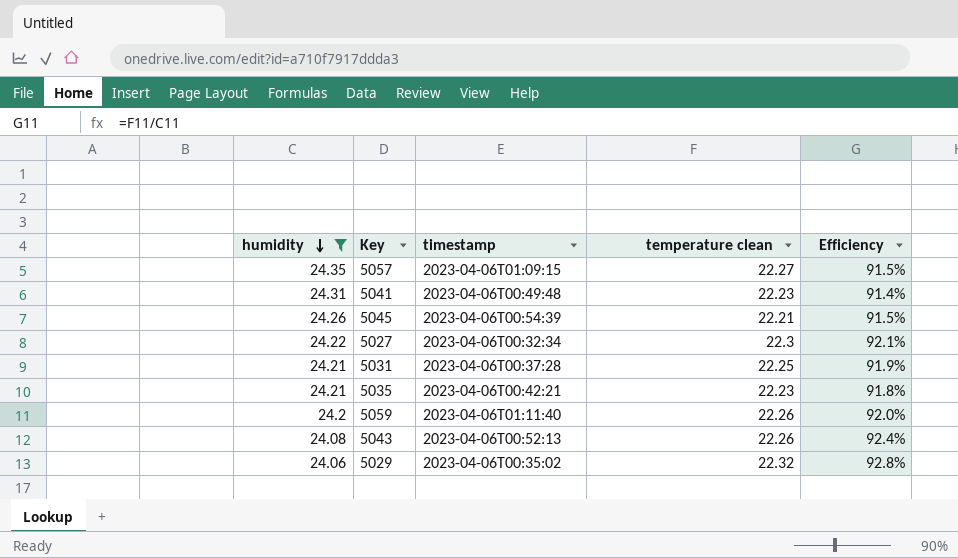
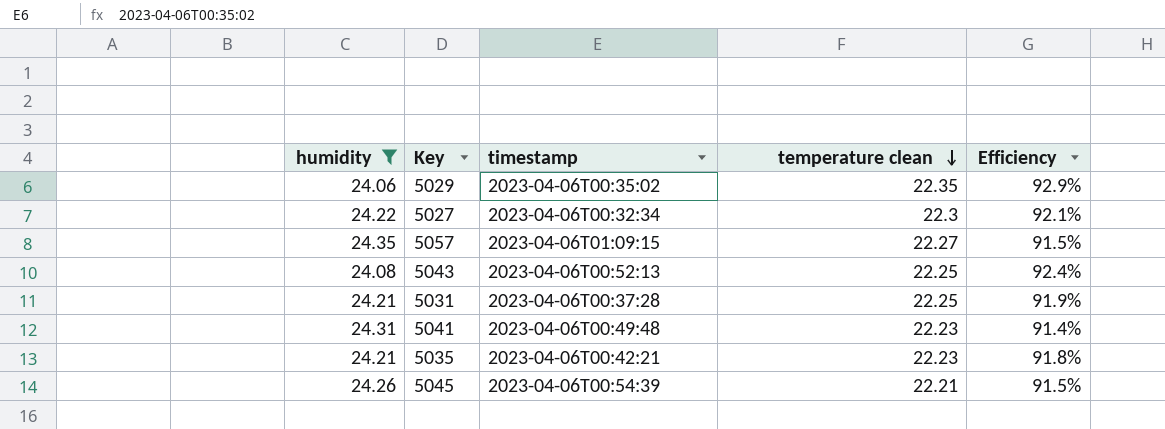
row order: humidity descending -> temperature clean descending
row 5059: 24.2 | 2023-04-06T01:11:40 | 22.26 | 92.0% -> none
5029 | temperature clean: 22.32 -> 22.35
5029 | Efficiency: 92.8% -> 92.9%
5043 | temperature clean: 22.26 -> 22.25

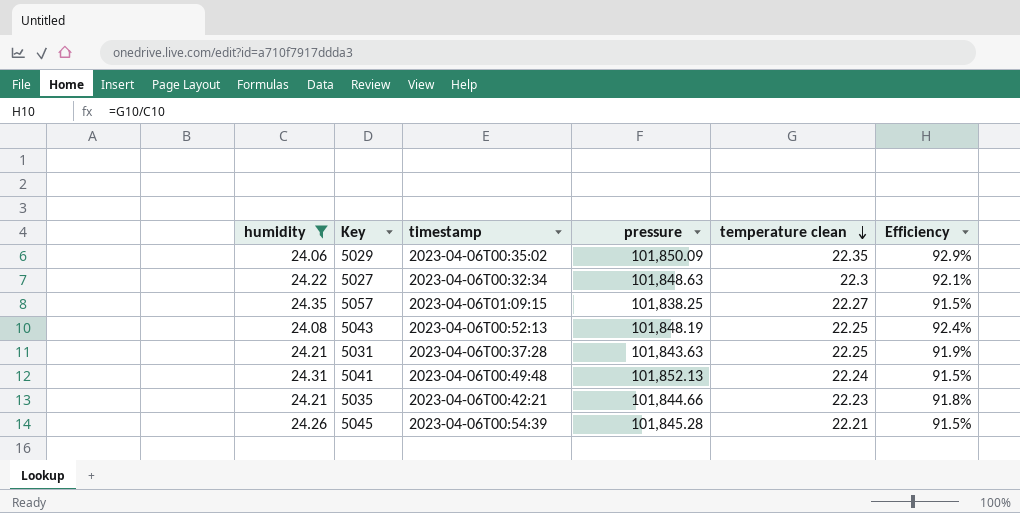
column pressure | position: none -> 4
5041 | temperature clean: 22.23 -> 22.24
5041 | Efficiency: 91.4% -> 91.5%

